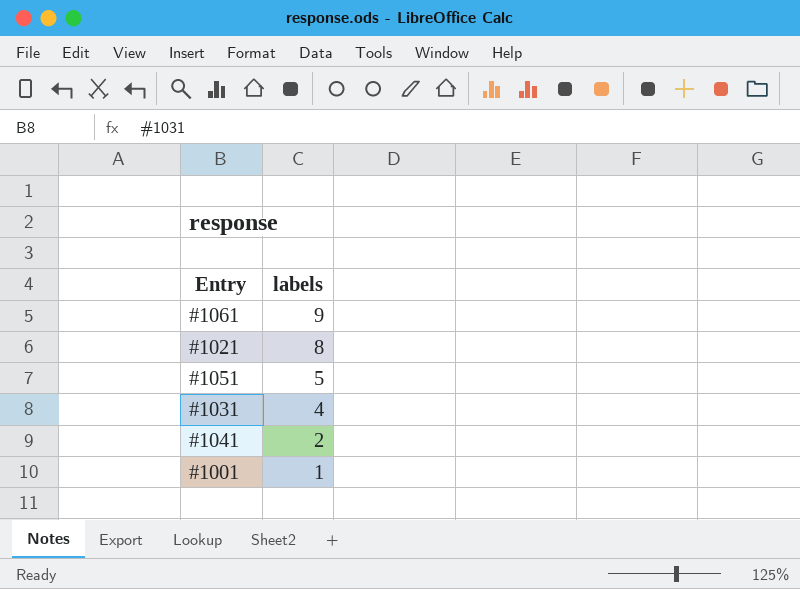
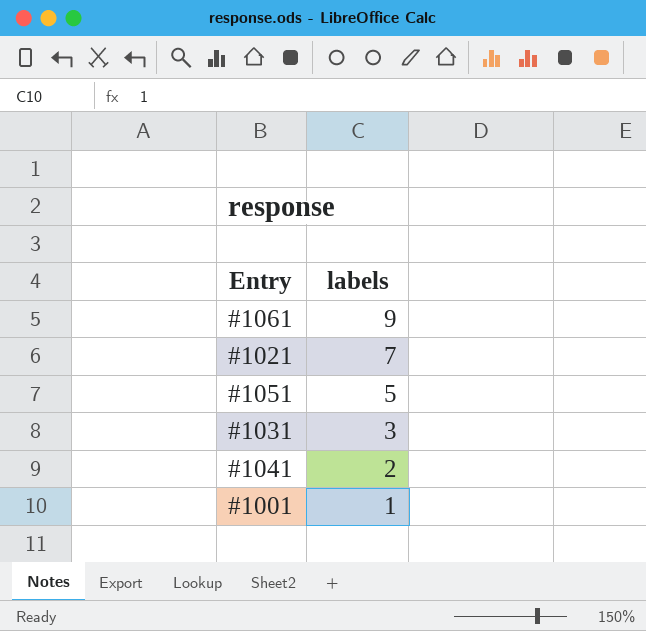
#1021 | labels: 8 -> 7
#1031 | labels: 4 -> 3

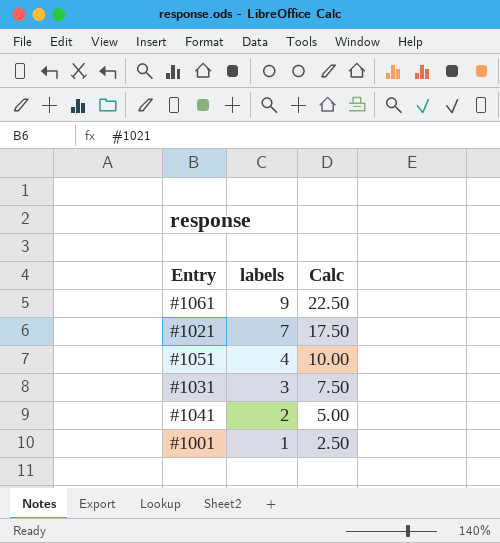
column Calc | formula: none -> [labels] * 2.5
#1051 | labels: 5 -> 4

